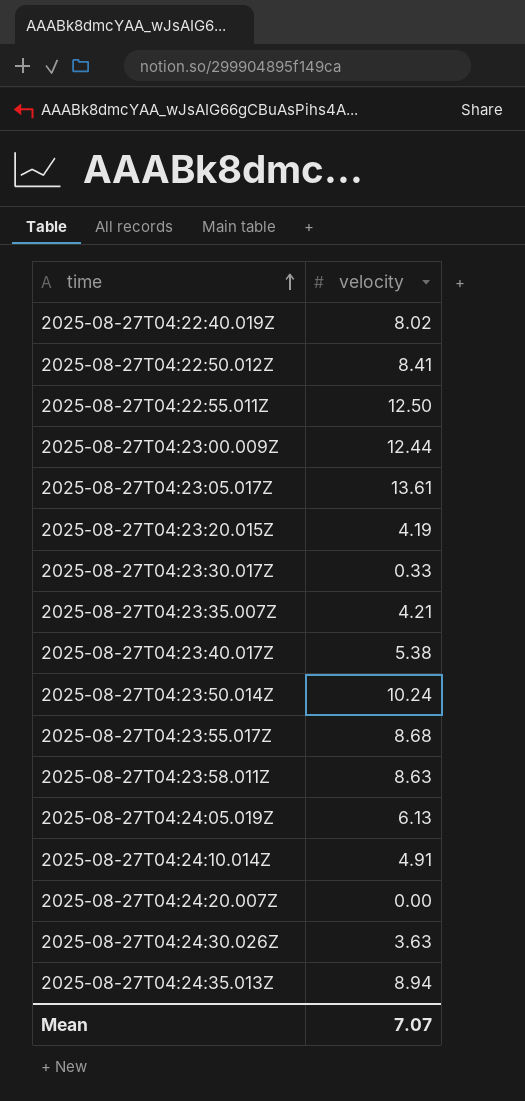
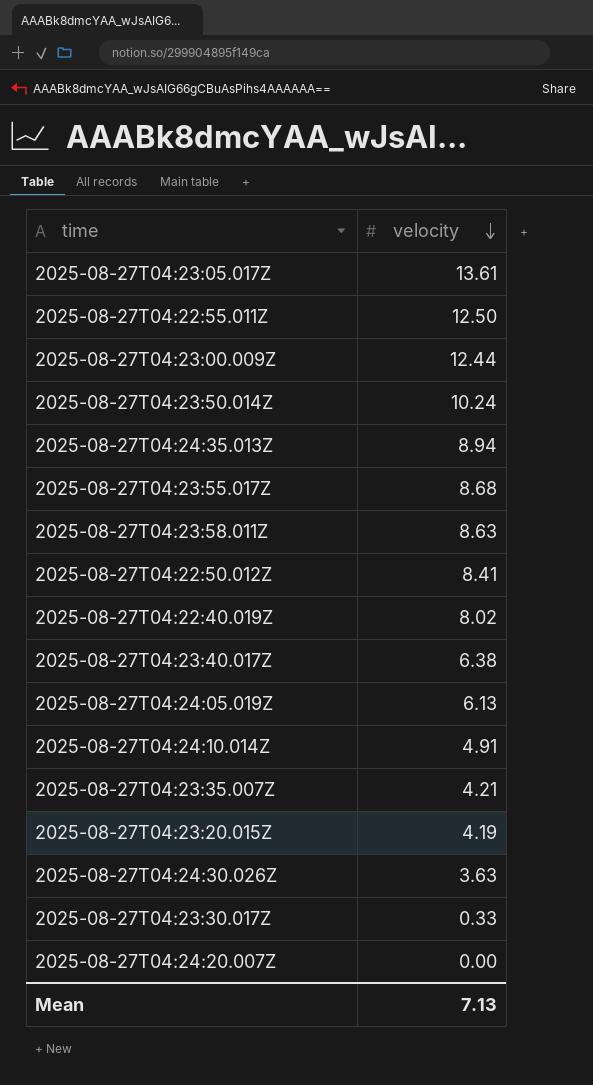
row order: time ascending -> velocity descending
2025-08-27T04:23:40.017Z | velocity: 5.38 -> 6.38
Mean | velocity: 7.07 -> 7.13

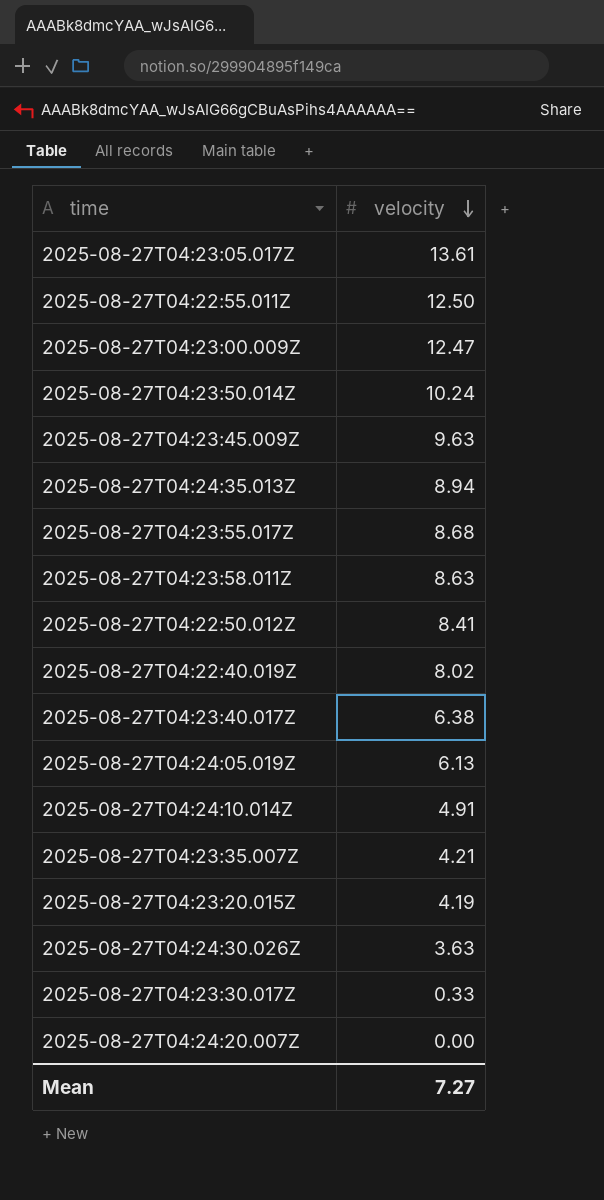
2025-08-27T04:23:00.009Z | velocity: 12.44 -> 12.47
row 2025-08-27T04:23:45.009Z: none -> 9.63
Mean | velocity: 7.13 -> 7.27

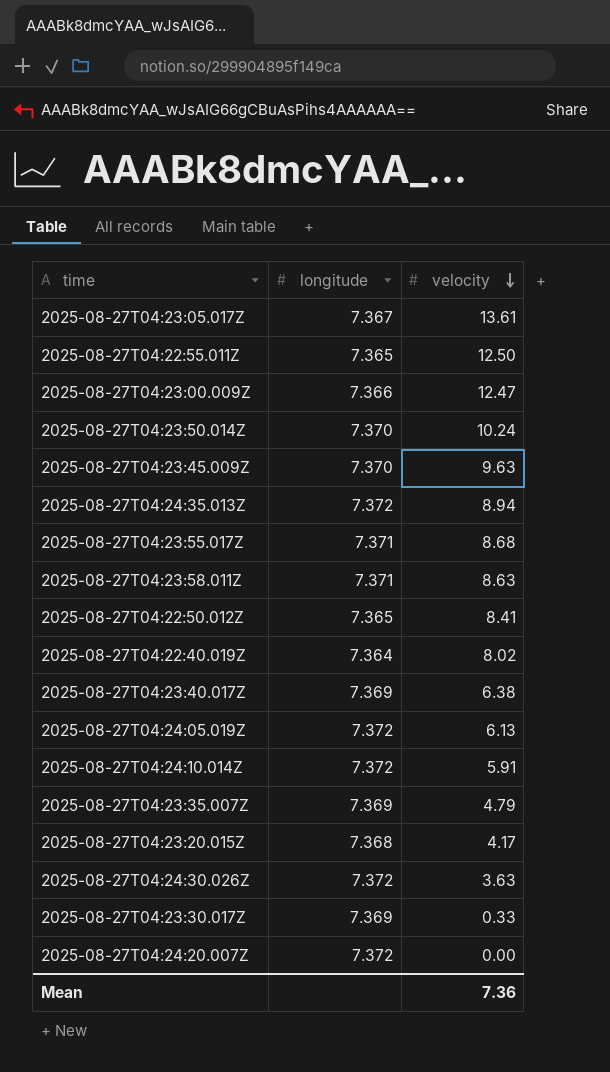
column longitude | position: none -> 2
2025-08-27T04:24:10.014Z | velocity: 4.91 -> 5.91
2025-08-27T04:23:35.007Z | velocity: 4.21 -> 4.79
2025-08-27T04:23:20.015Z | velocity: 4.19 -> 4.17
Mean | velocity: 7.27 -> 7.36

